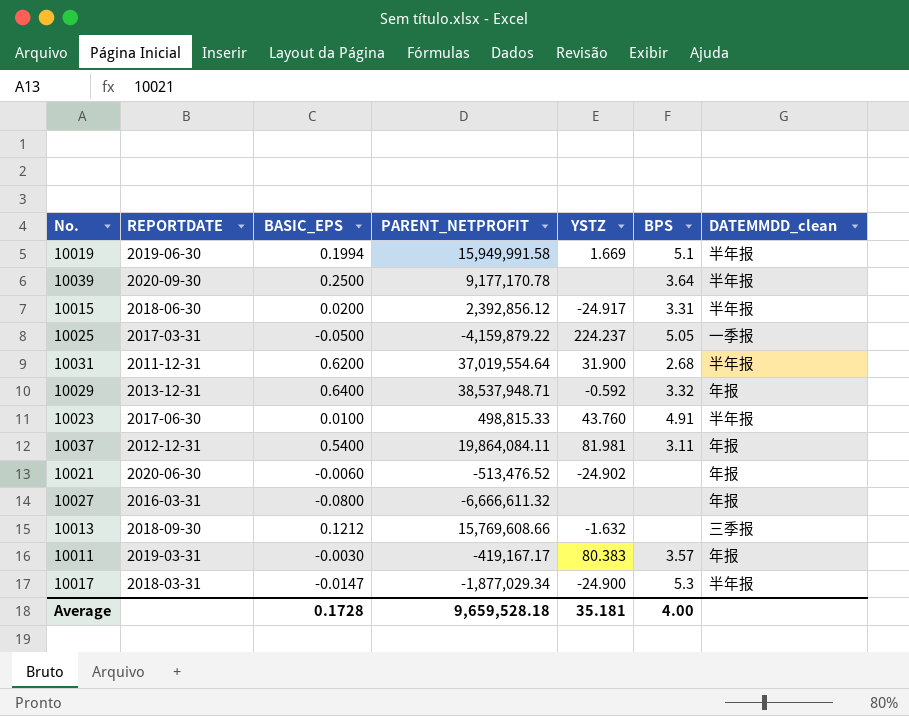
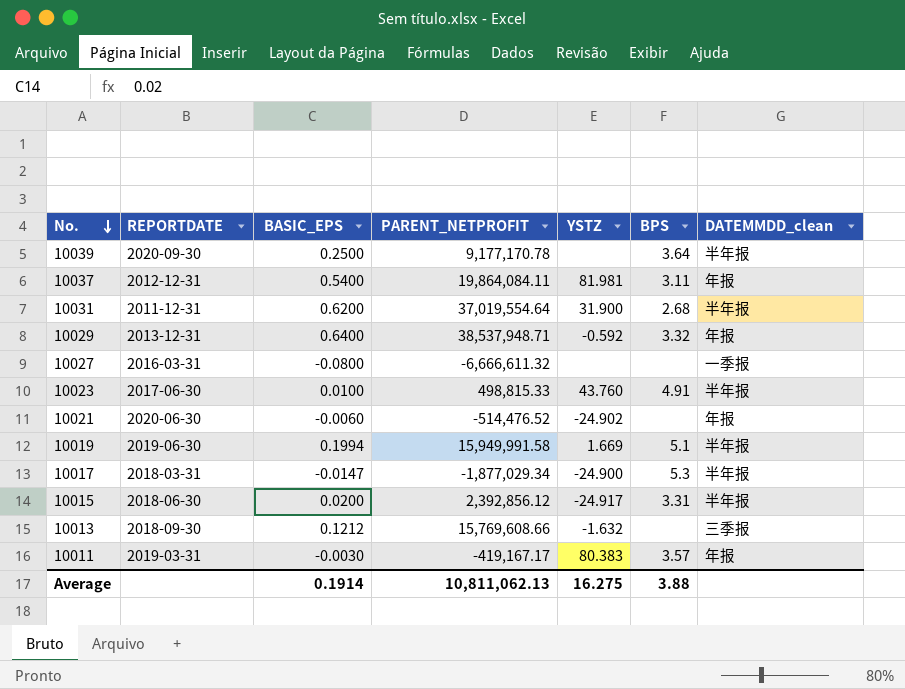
row order: none -> No. descending
row 10025: 2017-03-31 | -0.0500 | -4,159,879.22 | 224.237 | 5.05 | 一季报 -> none
10027 | DATEMMDD_clean: 年报 -> 一季报
10021 | PARENT_NETPROFIT: -513,476.52 -> -514,476.52
Average | BASIC_EPS: 0.1728 -> 0.1914
Average | PARENT_NETPROFIT: 9,659,528.18 -> 10,811,062.13
Average | YSTZ: 35.181 -> 16.275
Average | BPS: 4.00 -> 3.88

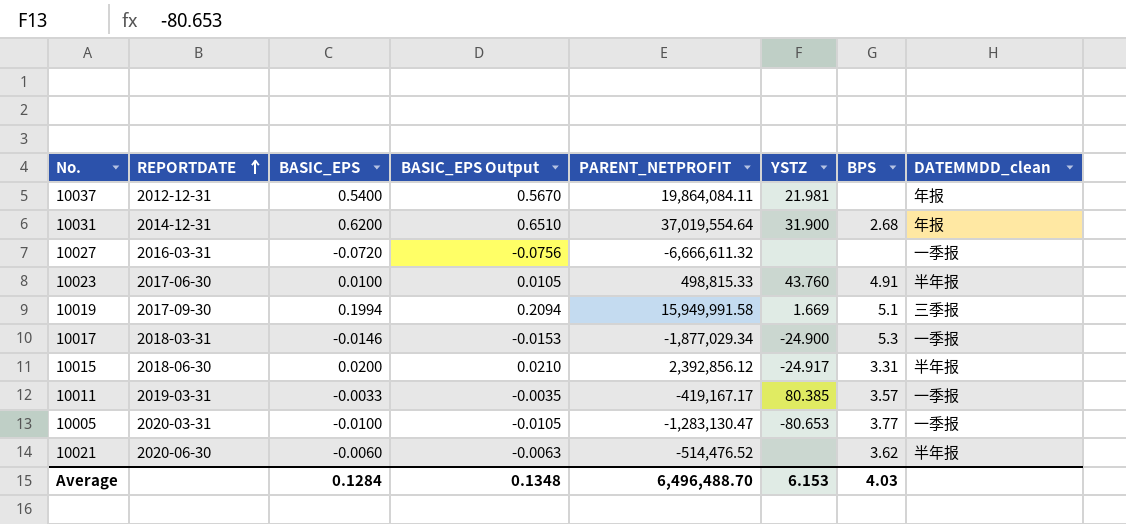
row order: No. descending -> REPORTDATE ascending
column BASIC_EPS Output | formula: none -> [BASIC_EPS] * 1.05
row 10039: 2020-09-30 | 0.2500 | 9,177,170.78 | none | 3.64 | 半年报 -> none
row 10029: 2013-12-31 | 0.6400 | 38,537,948.71 | -0.592 | 3.32 | 年报 -> none
row 10013: 2018-09-30 | 0.1212 | 15,769,608.66 | -1.632 | none | 三季报 -> none
10037 | YSTZ: 81.981 -> 21.981
10037 | BPS: 3.11 -> none
10031 | REPORTDATE: 2011-12-31 -> 2014-12-31
10031 | DATEMMDD_clean: 半年报 -> 年报
10027 | BASIC_EPS: -0.0800 -> -0.0720
10019 | REPORTDATE: 2019-06-30 -> 2017-09-30
10019 | DATEMMDD_clean: 半年报 -> 三季报
10017 | BASIC_EPS: -0.0147 -> -0.0146
10017 | DATEMMDD_clean: 半年报 -> 一季报
10011 | BASIC_EPS: -0.0030 -> -0.0033
10011 | YSTZ: 80.383 -> 80.385
10011 | DATEMMDD_clean: 年报 -> 一季报
row 10005: none -> 2020-03-31 | -0.0100 | -0.0105 | -1,283,130.47 | -80.653 | 3.77 | 一季报
10021 | YSTZ: -24.902 -> none
10021 | BPS: none -> 3.62
10021 | DATEMMDD_clean: 年报 -> 半年报
Average | BASIC_EPS: 0.1914 -> 0.1284
Average | PARENT_NETPROFIT: 10,811,062.13 -> 6,496,488.70
Average | YSTZ: 16.275 -> 6.153
Average | BPS: 3.88 -> 4.03

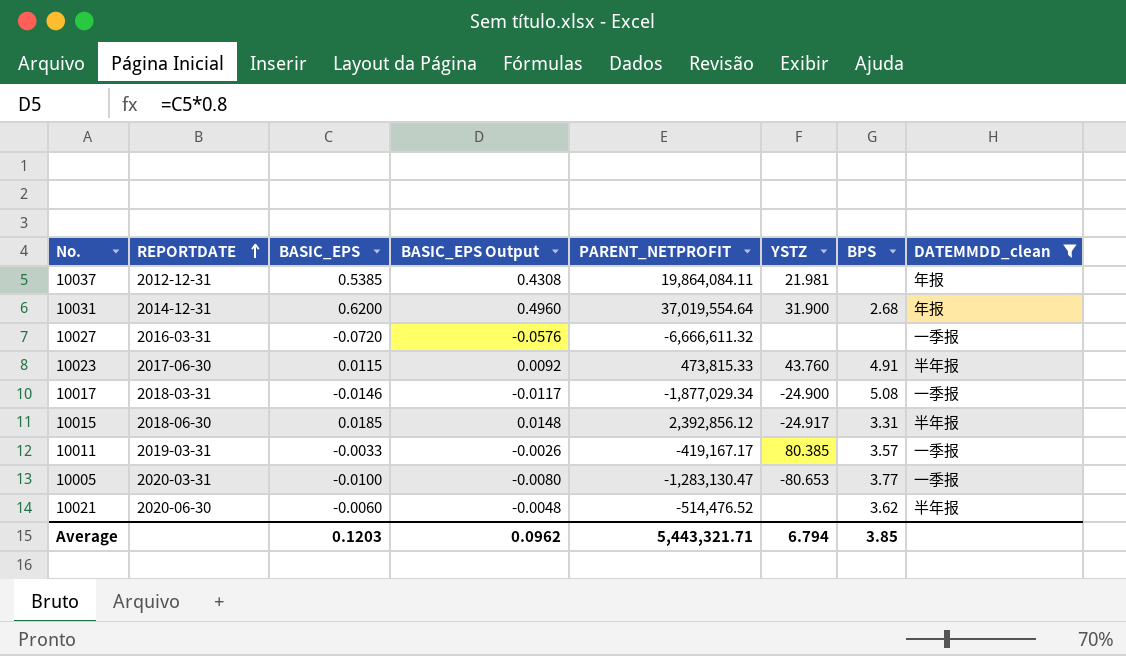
filter: none -> DATEMMDD_clean != 三季报
column BASIC_EPS Output | formula: [BASIC_EPS] * 1.05 -> [BASIC_EPS] * 0.8
10037 | BASIC_EPS: 0.5400 -> 0.5385
10023 | BASIC_EPS: 0.0100 -> 0.0115
10023 | PARENT_NETPROFIT: 498,815.33 -> 473,815.33
10017 | BPS: 5.3 -> 5.08
10015 | BASIC_EPS: 0.0200 -> 0.0185
Average | BASIC_EPS: 0.1284 -> 0.1203
Average | BASIC_EPS Output: 0.1348 -> 0.0962
Average | PARENT_NETPROFIT: 6,496,488.70 -> 5,443,321.71
Average | YSTZ: 6.153 -> 6.794
Average | BPS: 4.03 -> 3.85

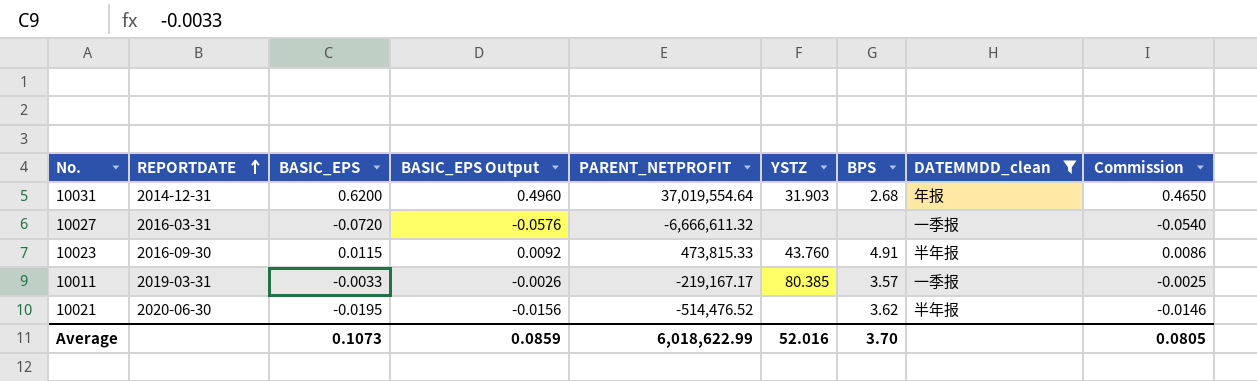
column Commission | formula: none -> [BASIC_EPS] * 0.75
row 10037: 2012-12-31 | 0.5385 | 0.4308 | 19,864,084.11 | 21.981 | none | 年报 -> none
row 10017: 2018-03-31 | -0.0146 | -0.0117 | -1,877,029.34 | -24.900 | 5.08 | 一季报 -> none
row 10015: 2018-06-30 | 0.0185 | 0.0148 | 2,392,856.12 | -24.917 | 3.31 | 半年报 -> none
row 10005: 2020-03-31 | -0.0100 | -0.0080 | -1,283,130.47 | -80.653 | 3.77 | 一季报 -> none
10031 | YSTZ: 31.900 -> 31.903
10023 | REPORTDATE: 2017-06-30 -> 2016-09-30
10011 | PARENT_NETPROFIT: -419,167.17 -> -219,167.17
10021 | BASIC_EPS: -0.0060 -> -0.0195
10021 | BASIC_EPS Output: -0.0048 -> -0.0156
Average | BASIC_EPS: 0.1203 -> 0.1073
Average | BASIC_EPS Output: 0.0962 -> 0.0859
Average | PARENT_NETPROFIT: 5,443,321.71 -> 6,018,622.99
Average | YSTZ: 6.794 -> 52.016
Average | BPS: 3.85 -> 3.70

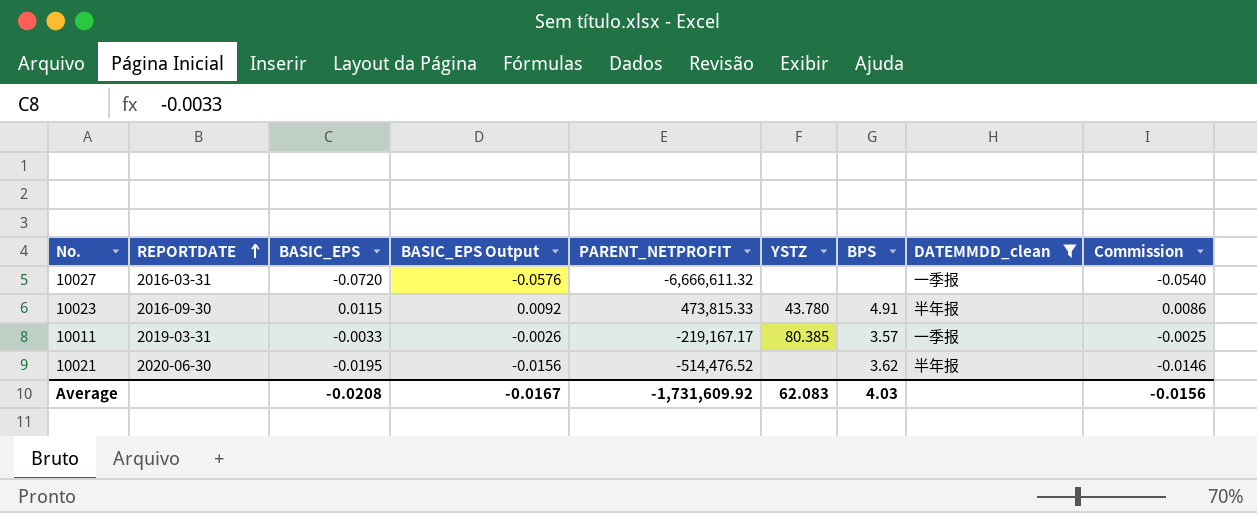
row 10031: 2014-12-31 | 0.6200 | 0.4960 | 37,019,554.64 | 31.903 | 2.68 | 年报 | 0.4650 -> none
10023 | YSTZ: 43.760 -> 43.780
Average | BASIC_EPS: 0.1073 -> -0.0208
Average | BASIC_EPS Output: 0.0859 -> -0.0167
Average | PARENT_NETPROFIT: 6,018,622.99 -> -1,731,609.92
Average | YSTZ: 52.016 -> 62.083
Average | BPS: 3.70 -> 4.03
Average | Commission: 0.0805 -> -0.0156

